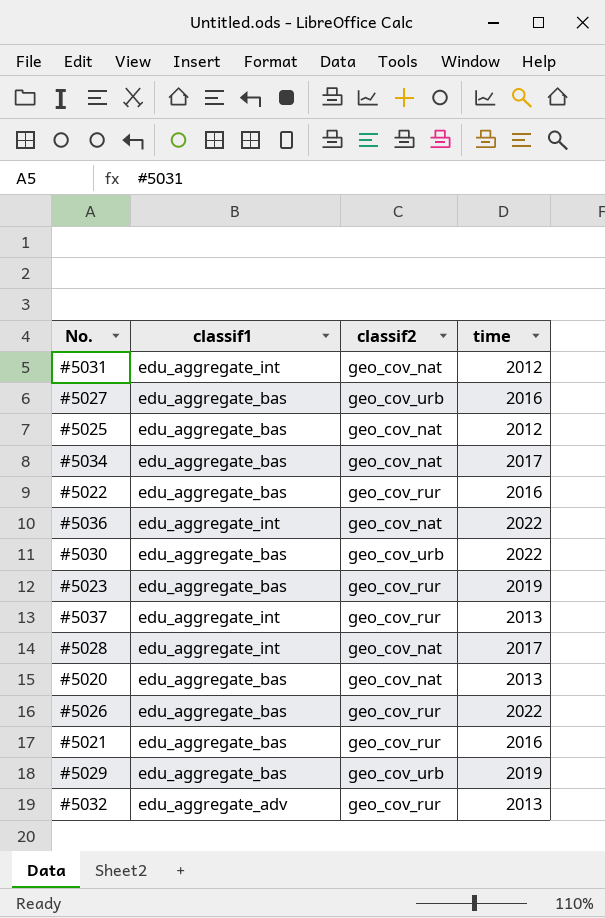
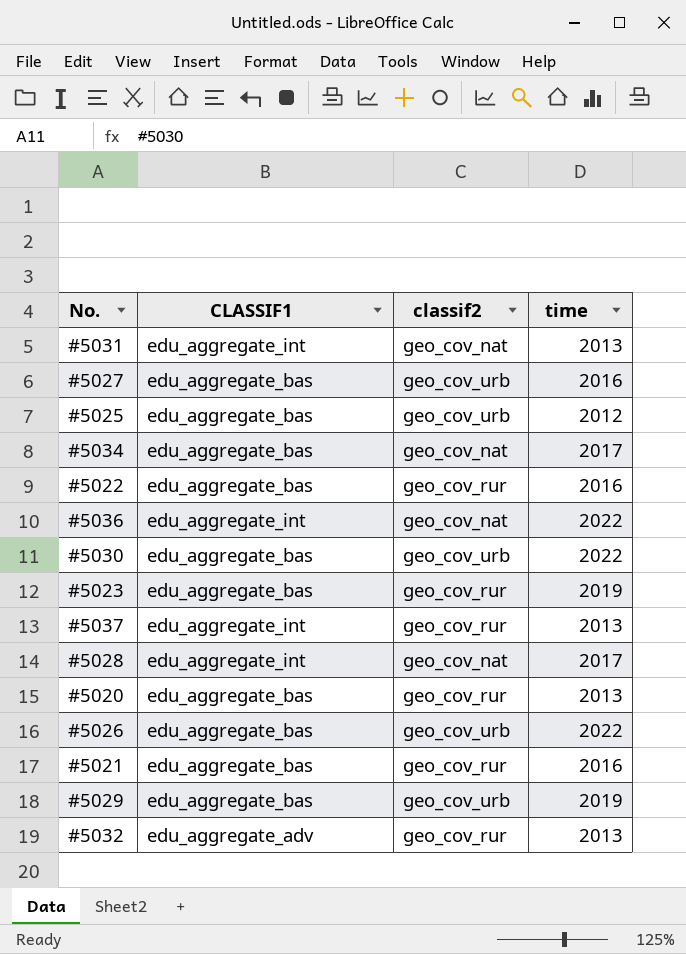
column name: classif1 -> CLASSIF1
#5031 | time: 2012 -> 2013
#5025 | classif2: geo_cov_nat -> geo_cov_urb
#5020 | classif2: geo_cov_nat -> geo_cov_rur
#5026 | classif2: geo_cov_rur -> geo_cov_urb

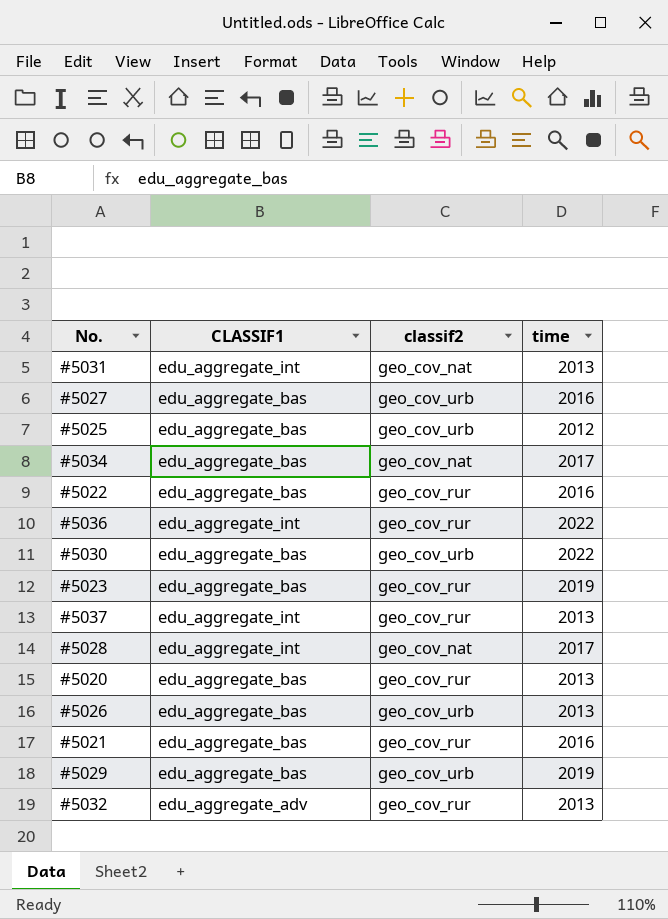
#5036 | classif2: geo_cov_nat -> geo_cov_rur
#5026 | time: 2022 -> 2013

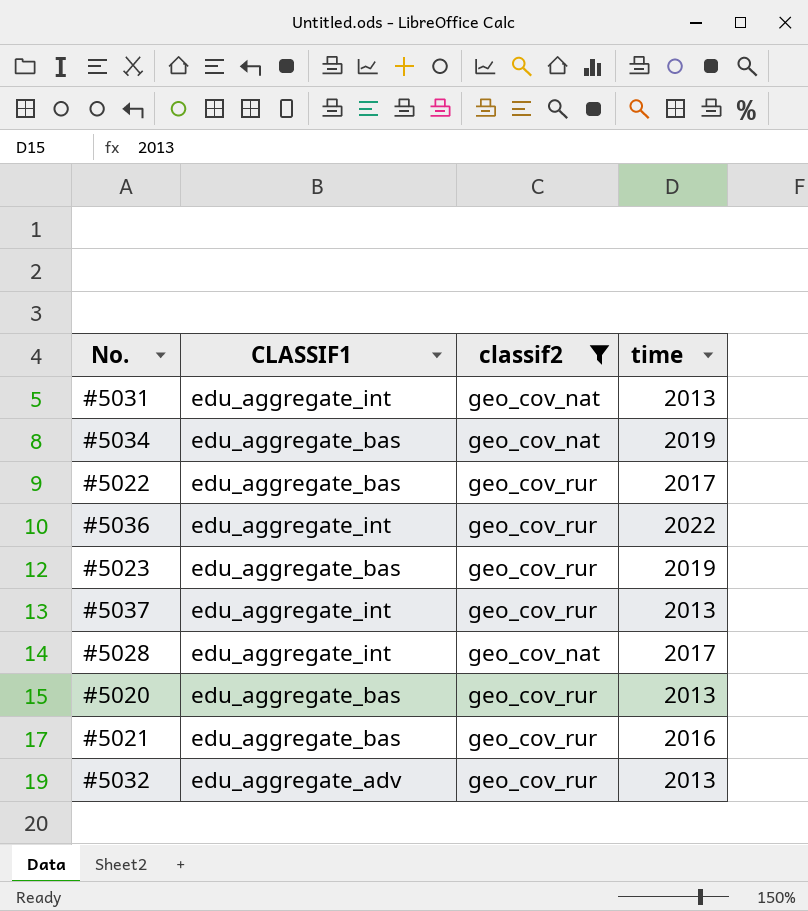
filter: none -> classif2 != geo_cov_urb
#5034 | time: 2017 -> 2019
#5022 | time: 2016 -> 2017

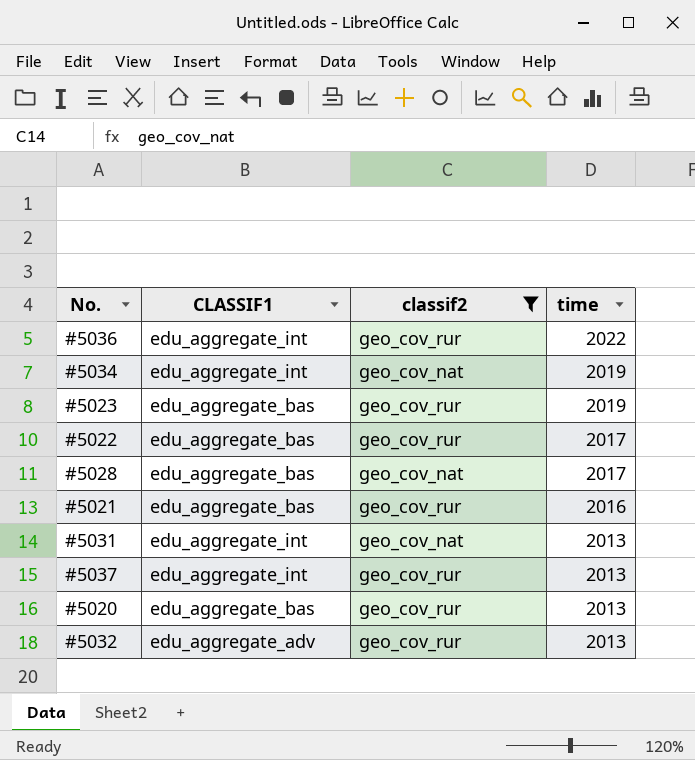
row order: none -> time descending
#5034 | CLASSIF1: edu_aggregate_bas -> edu_aggregate_int
#5028 | CLASSIF1: edu_aggregate_int -> edu_aggregate_bas

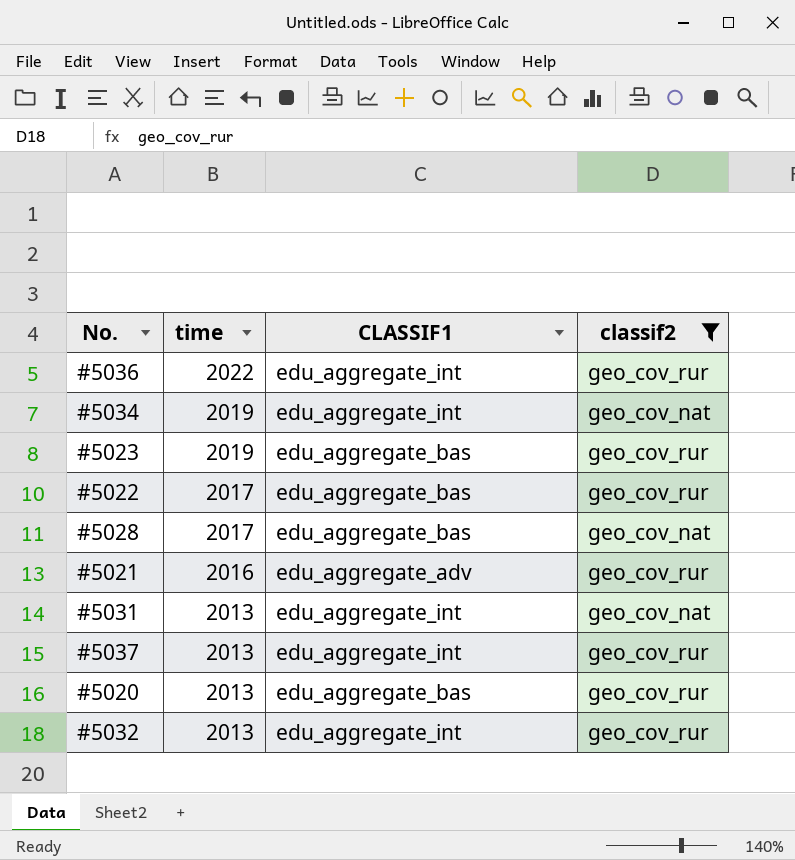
column time | position: 4 -> 2
#5021 | CLASSIF1: edu_aggregate_bas -> edu_aggregate_adv
#5032 | CLASSIF1: edu_aggregate_adv -> edu_aggregate_int

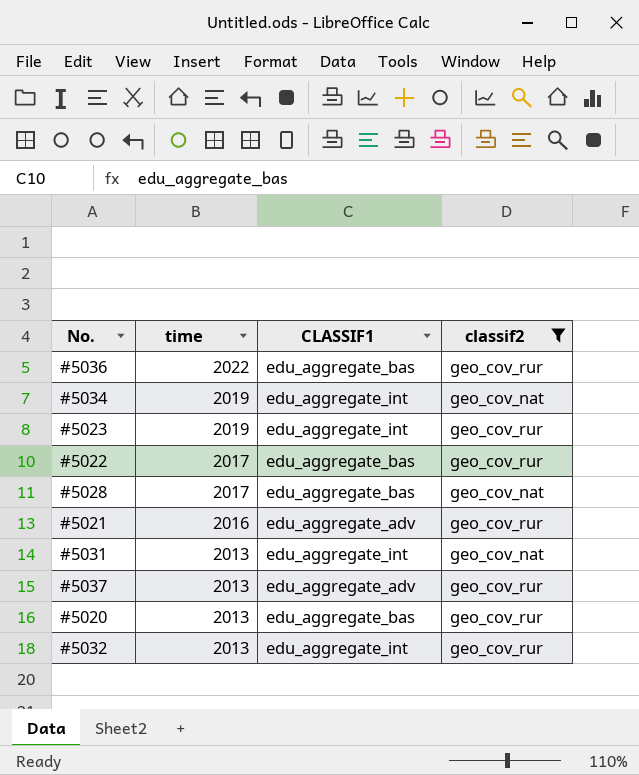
#5036 | CLASSIF1: edu_aggregate_int -> edu_aggregate_bas
#5023 | CLASSIF1: edu_aggregate_bas -> edu_aggregate_int
#5037 | CLASSIF1: edu_aggregate_int -> edu_aggregate_adv

